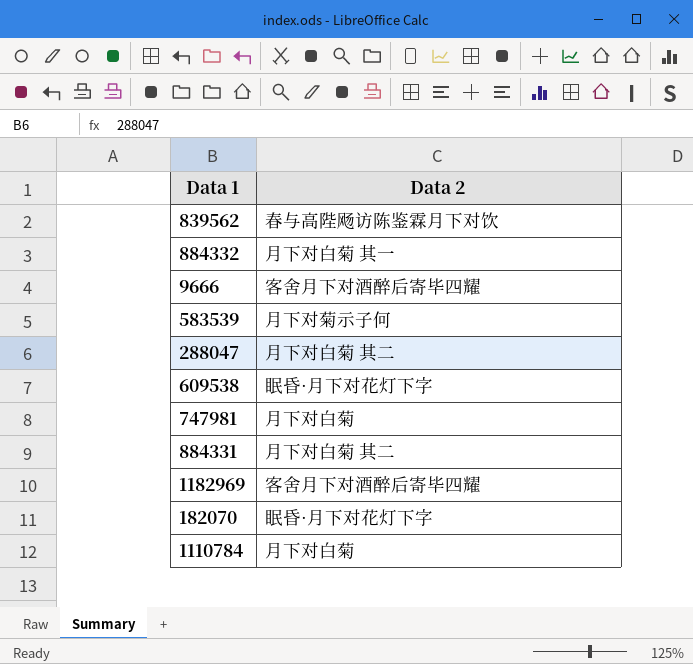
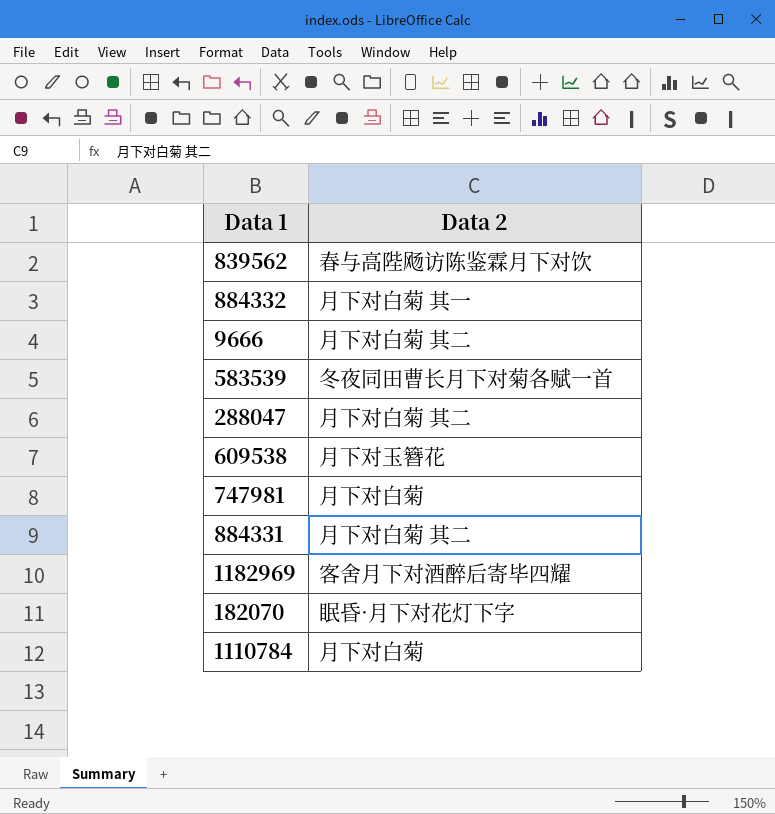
9666 | Data 2: 客舍月下对酒醉后寄毕四耀 -> 月下对白菊 其二
583539 | Data 2: 月下对菊示子何 -> 冬夜同田曹长月下对菊各赋一首
609538 | Data 2: 眠昏·月下对花灯下字 -> 月下对玉簪花

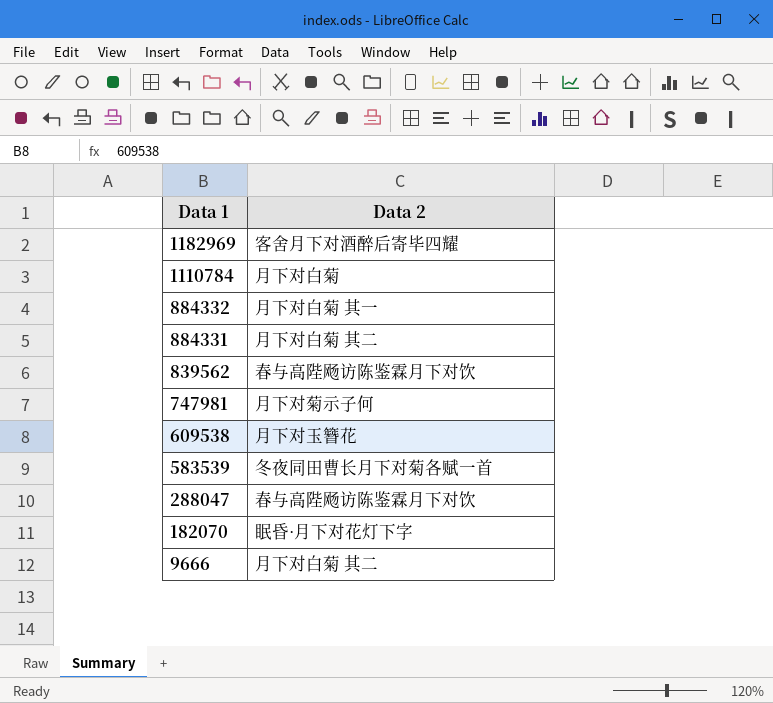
row order: none -> Data 1 descending
747981 | Data 2: 月下对白菊 -> 月下对菊示子何
288047 | Data 2: 月下对白菊 其二 -> 春与高陛飏访陈鉴霖月下对饮

